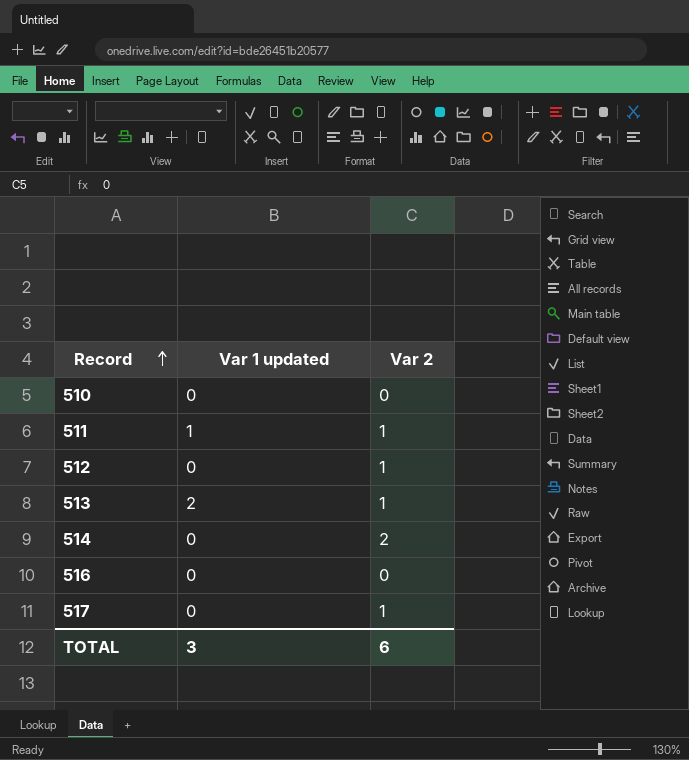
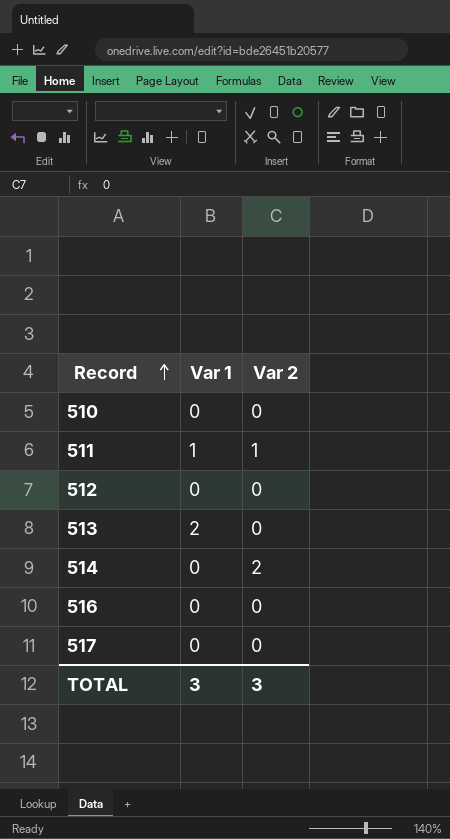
column name: Var 1 updated -> Var 1
512 | Var 2: 1 -> 0
513 | Var 2: 1 -> 0
517 | Var 2: 1 -> 0
TOTAL | Var 2: 6 -> 3

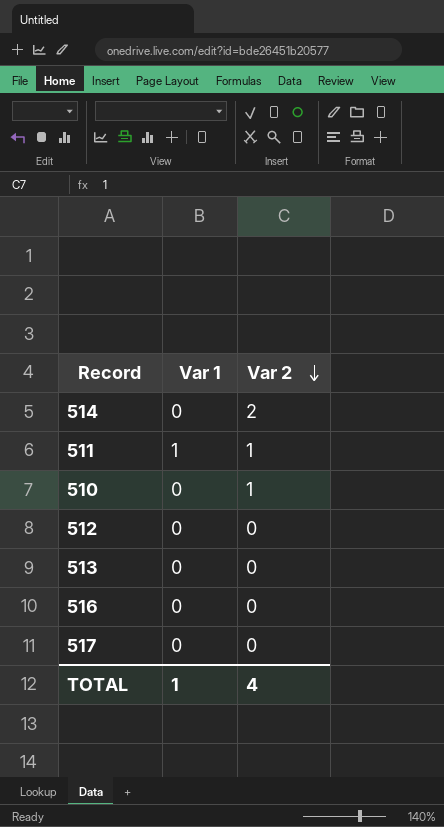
row order: Record ascending -> Var 2 descending
510 | Var 2: 0 -> 1
513 | Var 1: 2 -> 0
TOTAL | Var 1: 3 -> 1
TOTAL | Var 2: 3 -> 4

